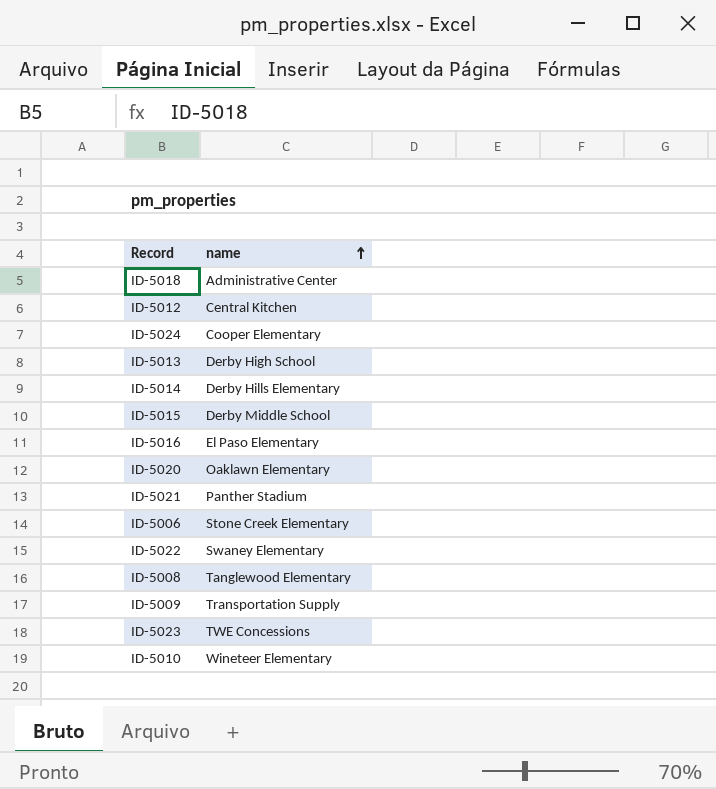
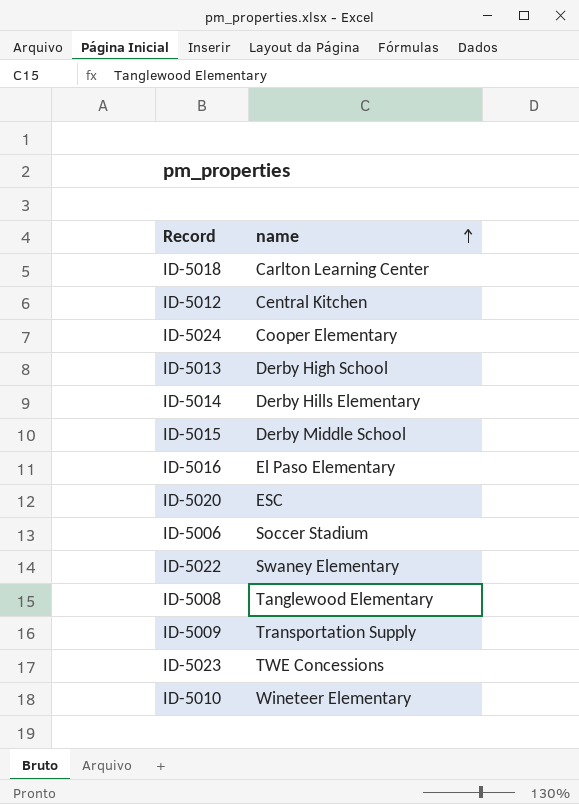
row ID-5021: Panther Stadium -> none
ID-5018 | name: Administrative Center -> Carlton Learning Center
ID-5020 | name: Oaklawn Elementary -> ESC
ID-5006 | name: Stone Creek Elementary -> Soccer Stadium

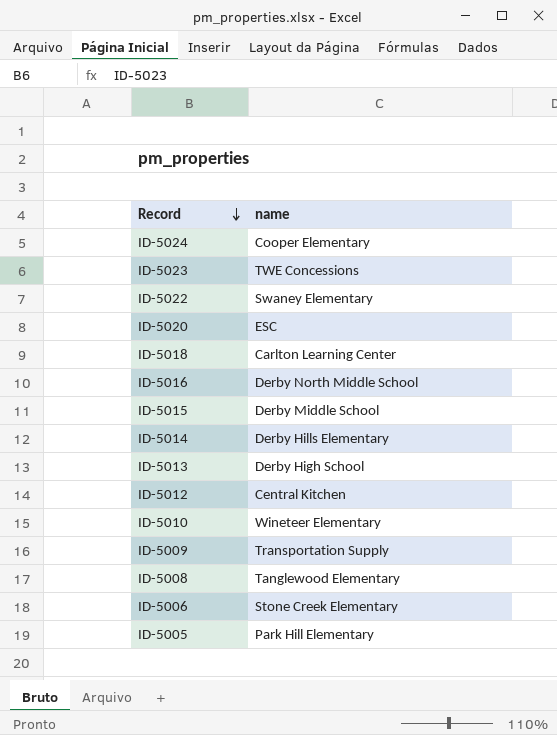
row order: name ascending -> Record descending
ID-5016 | name: El Paso Elementary -> Derby North Middle School
ID-5006 | name: Soccer Stadium -> Stone Creek Elementary
row ID-5005: none -> Park Hill Elementary

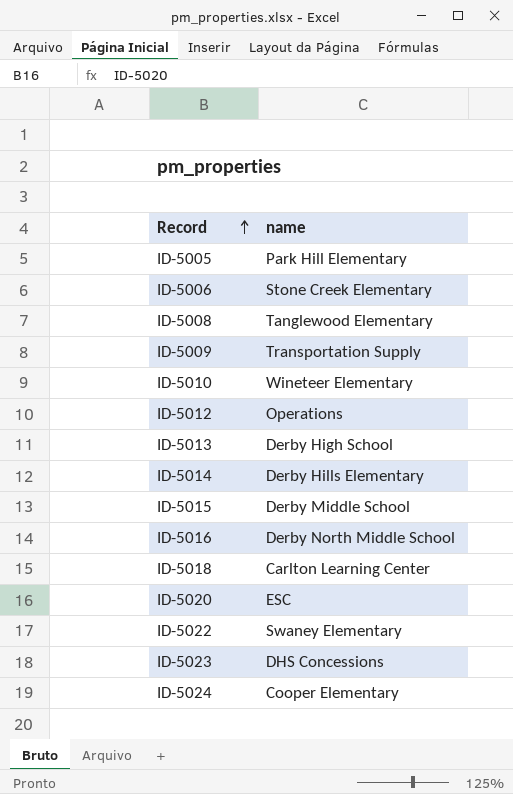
row order: Record descending -> Record ascending
ID-5012 | name: Central Kitchen -> Operations
ID-5023 | name: TWE Concessions -> DHS Concessions

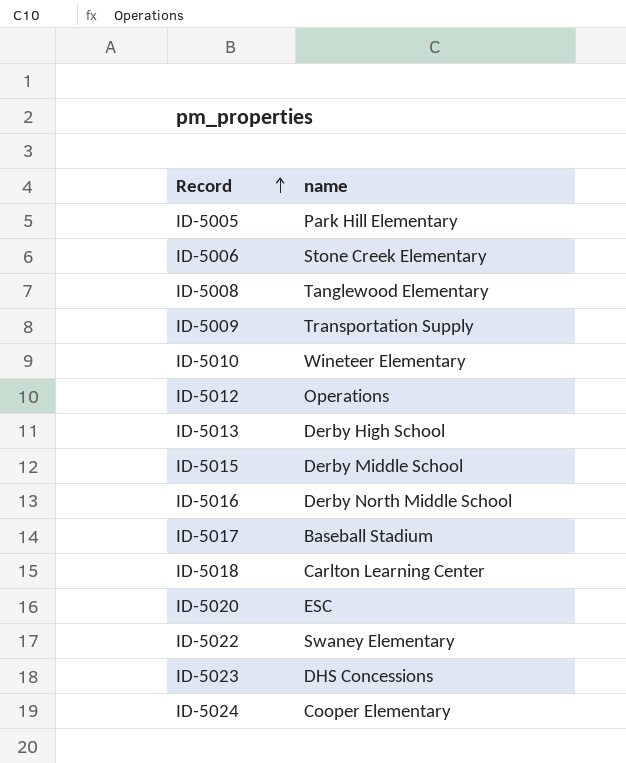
row ID-5014: Derby Hills Elementary -> none
row ID-5017: none -> Baseball Stadium

